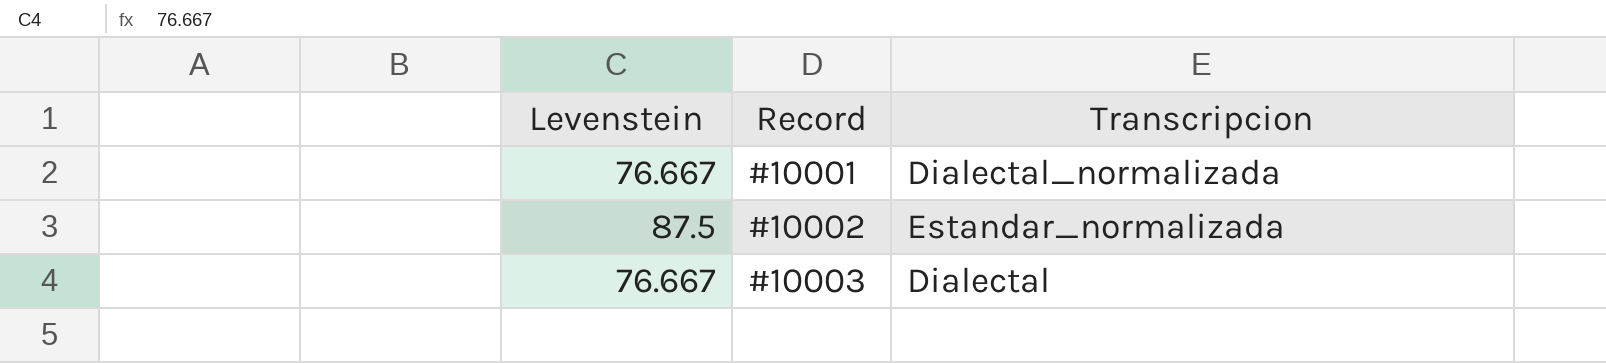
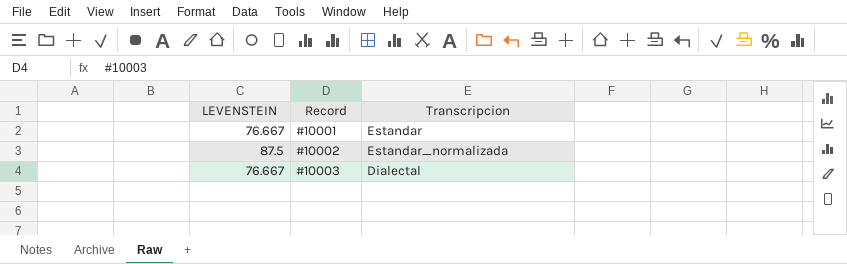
column name: Levenstein -> LEVENSTEIN
#10001 | Transcripcion: Dialectal_normalizada -> Estandar

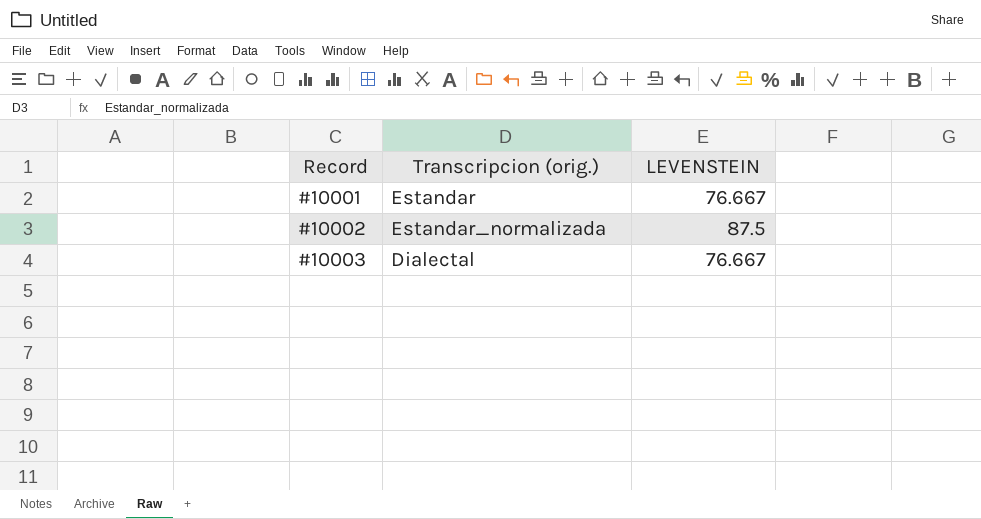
column name: Transcripcion -> Transcripcion (orig.)
column LEVENSTEIN | position: 1 -> 3

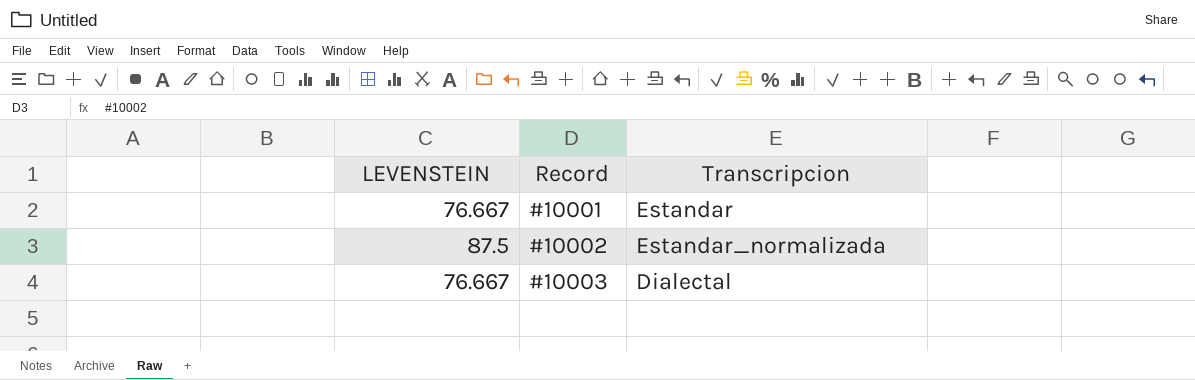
column LEVENSTEIN | position: 3 -> 1
column name: Transcripcion (orig.) -> Transcripcion

